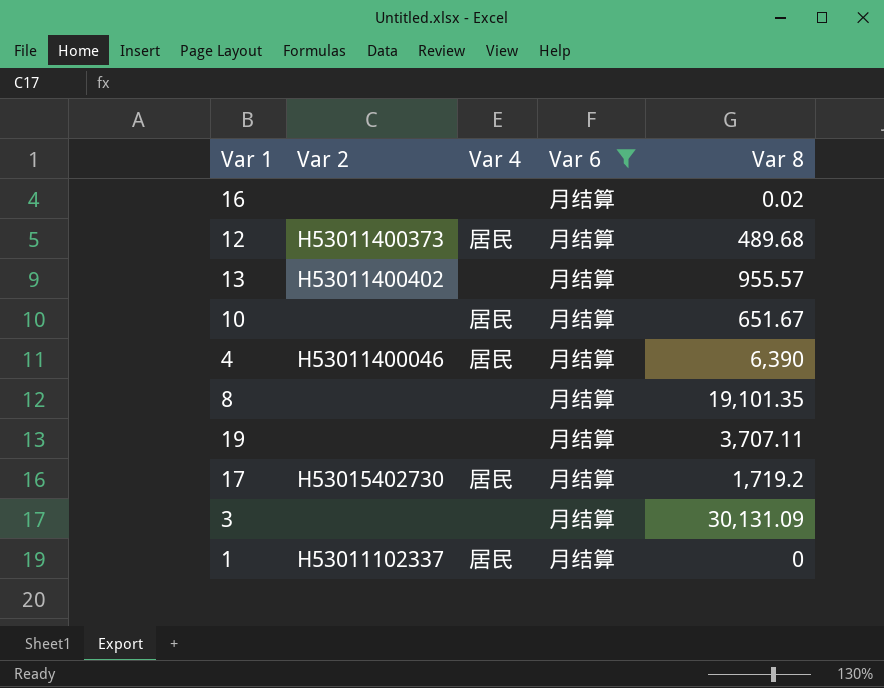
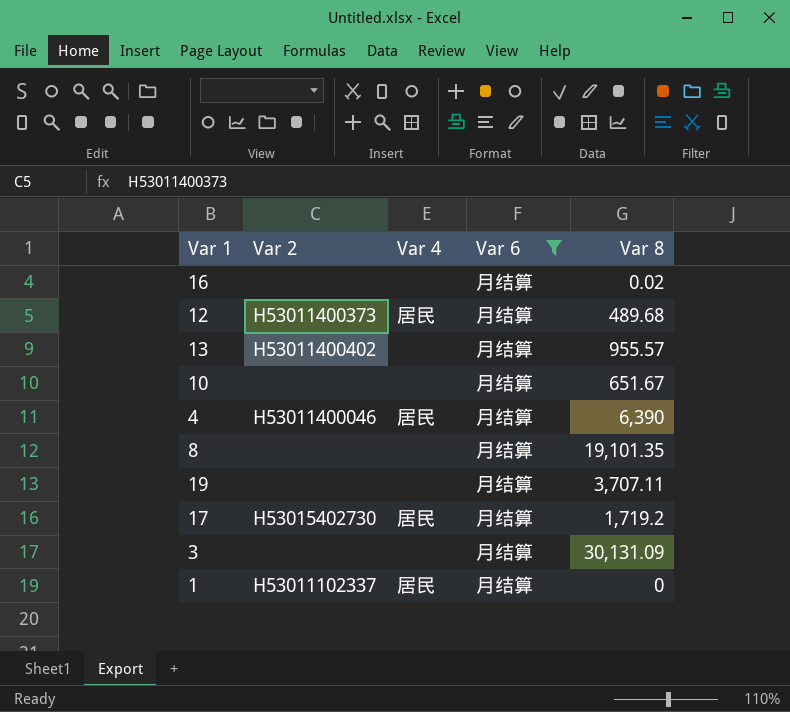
10 | Var 4: 居民 -> none

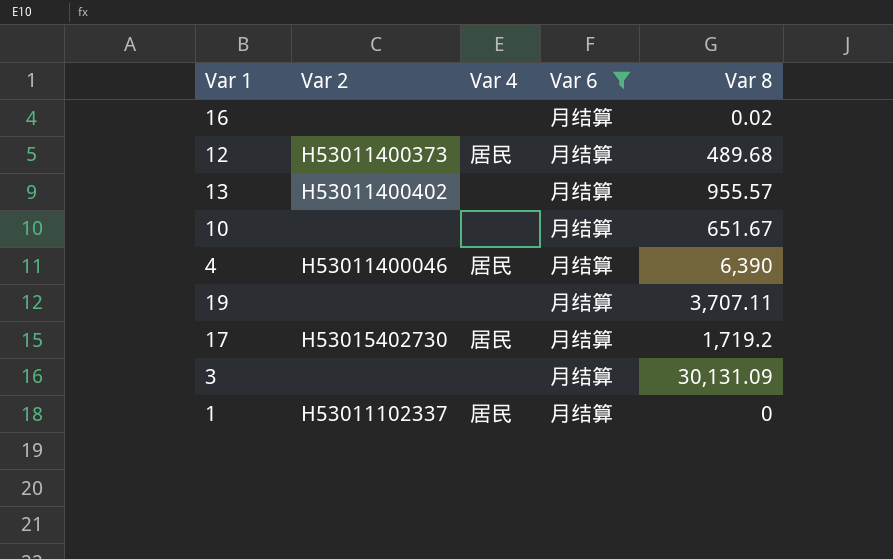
row 8: none | none | 月结算 | 19,101.35 -> none

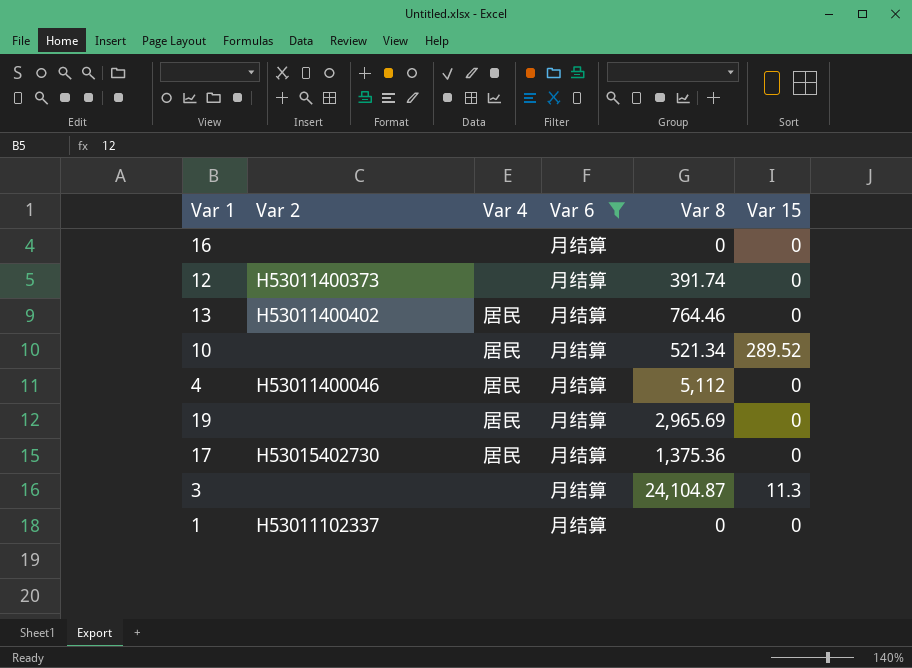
column Var 15 | position: none -> 6
16 | Var 8: 0.02 -> 0
12 | Var 4: 居民 -> none
12 | Var 8: 489.68 -> 391.74
13 | Var 4: none -> 居民
13 | Var 8: 955.57 -> 764.46
10 | Var 4: none -> 居民
10 | Var 8: 651.67 -> 521.34
4 | Var 8: 6,390 -> 5,112
19 | Var 4: none -> 居民
19 | Var 8: 3,707.11 -> 2,965.69
17 | Var 8: 1,719.2 -> 1,375.36
3 | Var 8: 30,131.09 -> 24,104.87
1 | Var 4: 居民 -> none

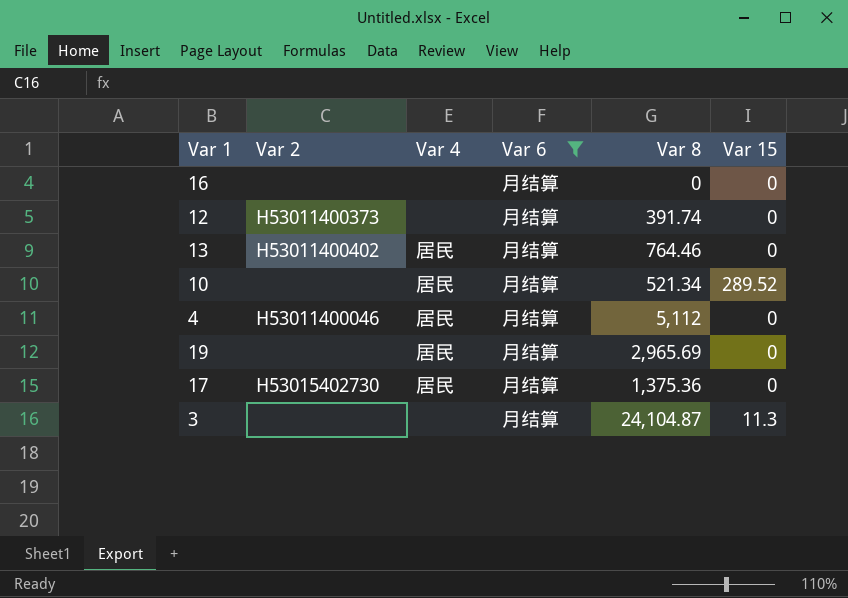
row 1: H53011102337 | none | 月结算 | 0 | 0 -> none

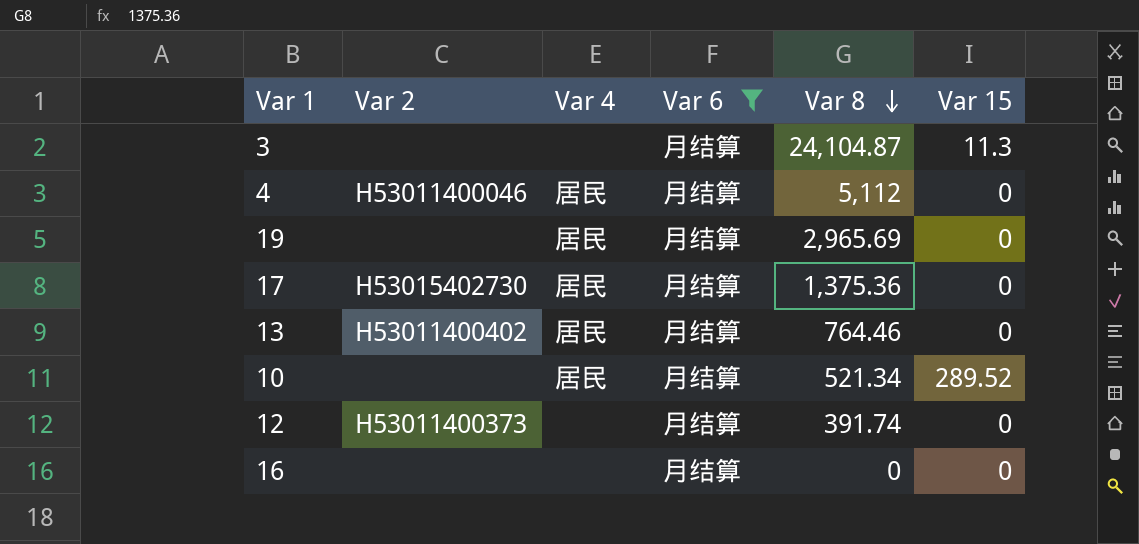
row order: none -> Var 8 descending

